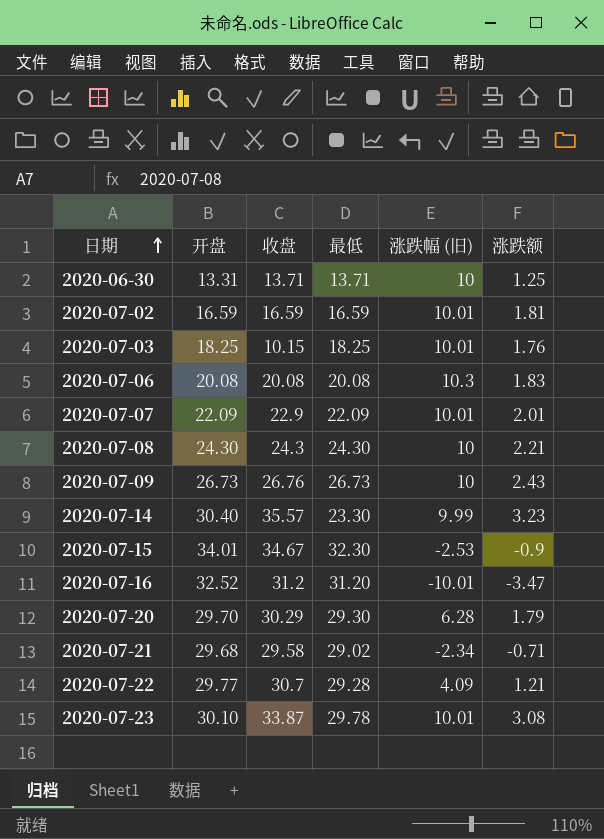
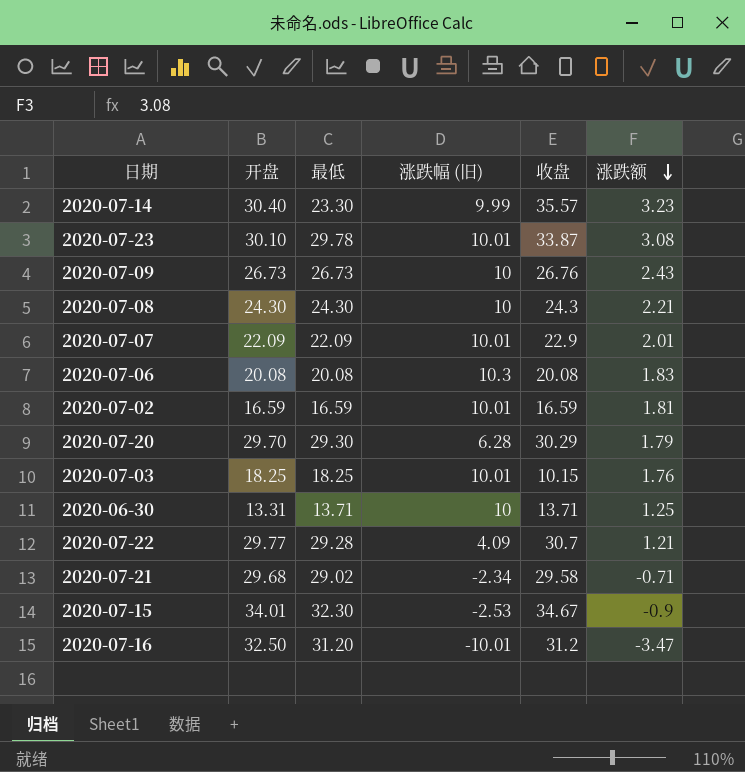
row order: 日期 ascending -> 涨跌额 descending
column 收盘 | position: 3 -> 5
2020-07-16 | 开盘: 32.52 -> 32.50

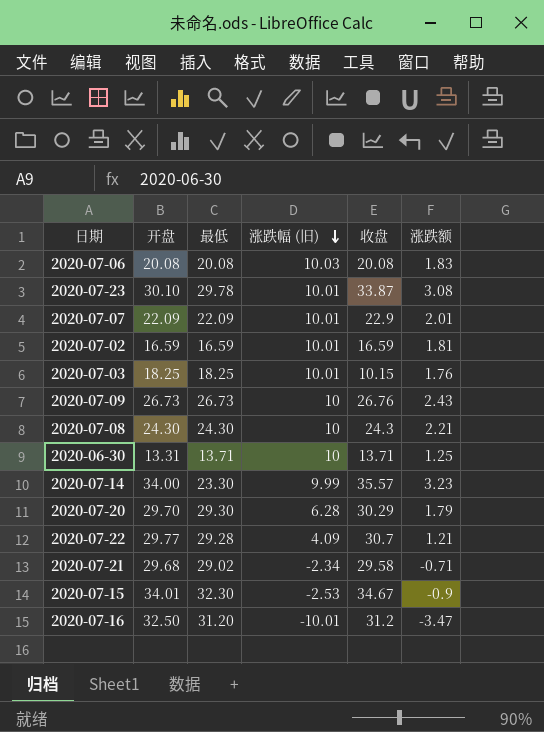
row order: 涨跌额 descending -> 涨跌幅 (旧) descending
2020-07-06 | 涨跌幅 (旧): 10.3 -> 10.03
2020-07-14 | 开盘: 30.40 -> 34.00

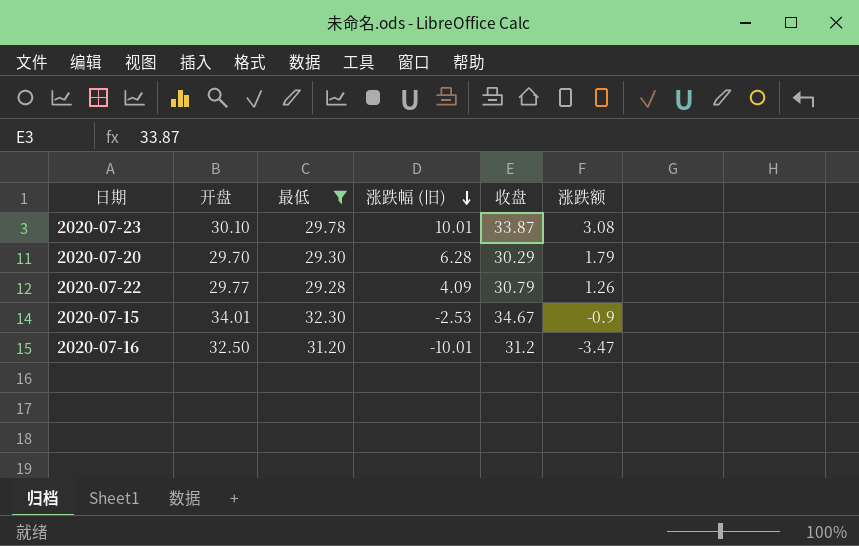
filter: none -> 最低 >= 29.28
2020-07-22 | 收盘: 30.7 -> 30.79
2020-07-22 | 涨跌额: 1.21 -> 1.26

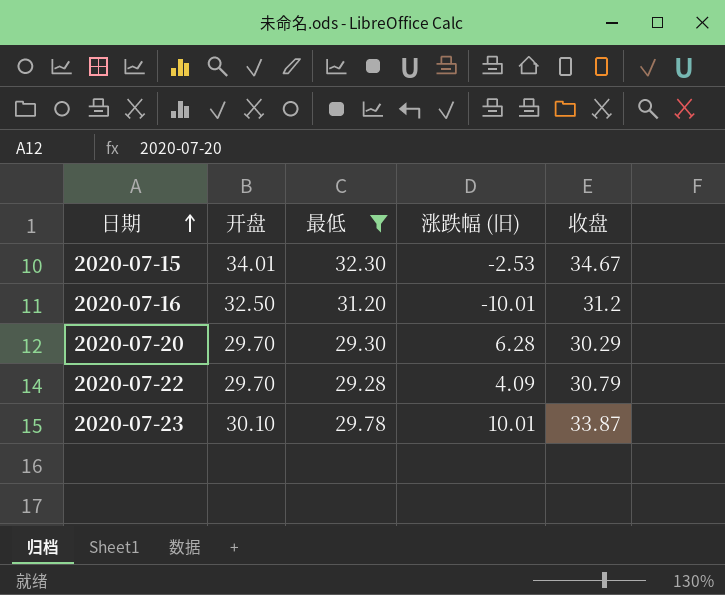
row order: 涨跌幅 (旧) descending -> 日期 ascending
column 涨跌额 | position: 6 -> none
2020-07-22 | 开盘: 29.77 -> 29.70

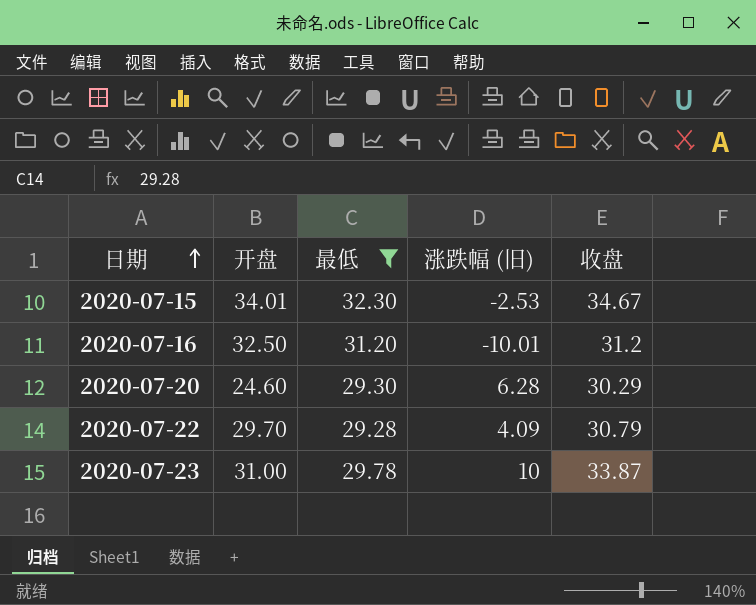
2020-07-20 | 开盘: 29.70 -> 24.60
2020-07-23 | 开盘: 30.10 -> 31.00
2020-07-23 | 涨跌幅 (旧): 10.01 -> 10

